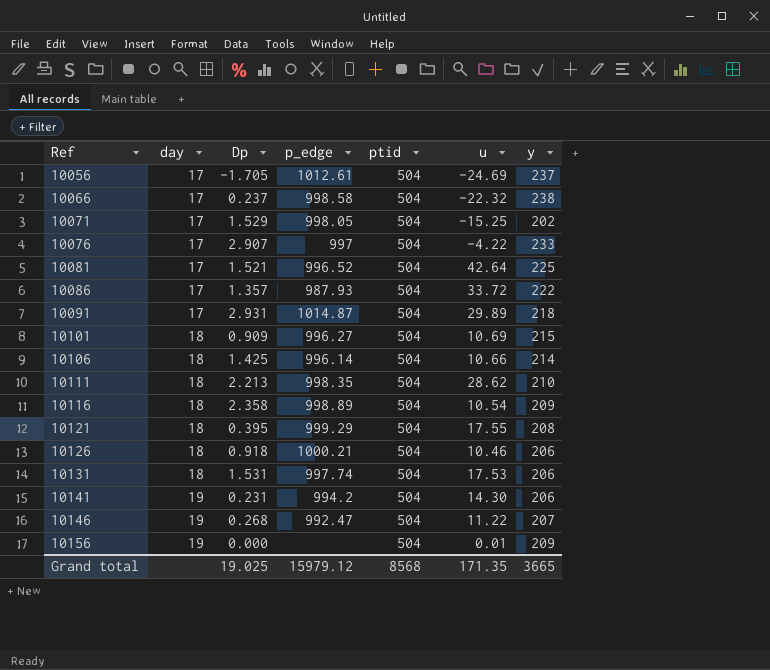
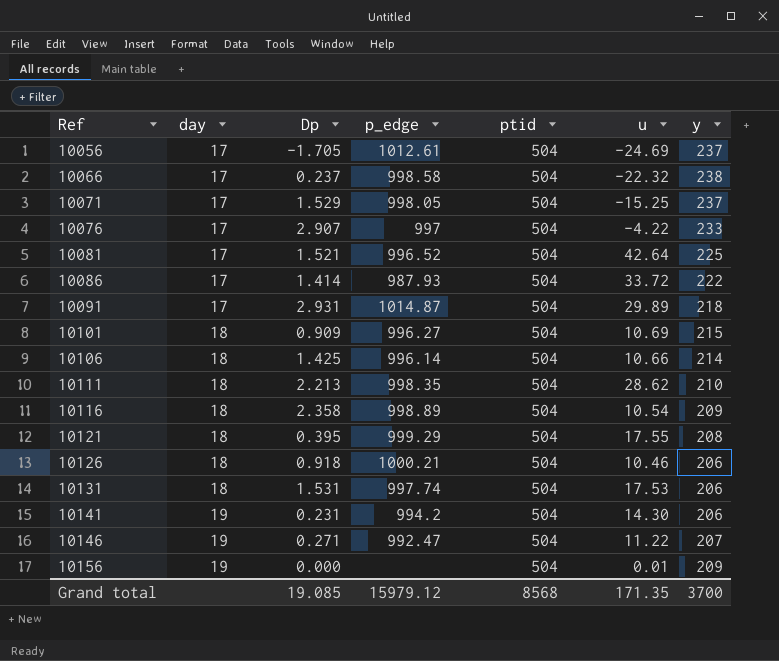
10071 | y: 202 -> 237
10086 | Dp: 1.357 -> 1.414
10146 | Dp: 0.268 -> 0.271
Grand total | Dp: 19.025 -> 19.085
Grand total | y: 3665 -> 3700

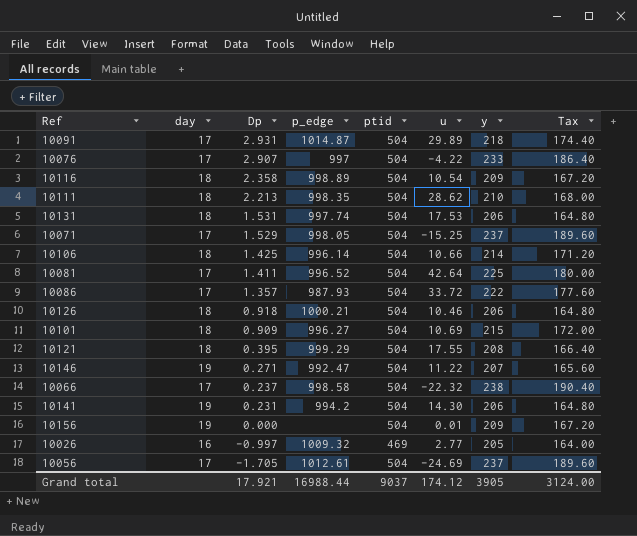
row order: Ref ascending -> Dp descending
column Tax | formula: none -> [y] * 0.8
10081 | Dp: 1.521 -> 1.411
10086 | Dp: 1.414 -> 1.357
row 10026: none -> 16 | -0.997 | 1009.32 | 469 | 2.77 | 205 | 164.00
Grand total | Dp: 19.085 -> 17.921
Grand total | p_edge: 15979.12 -> 16988.44
Grand total | ptid: 8568 -> 9037
Grand total | u: 171.35 -> 174.12
Grand total | y: 3700 -> 3905

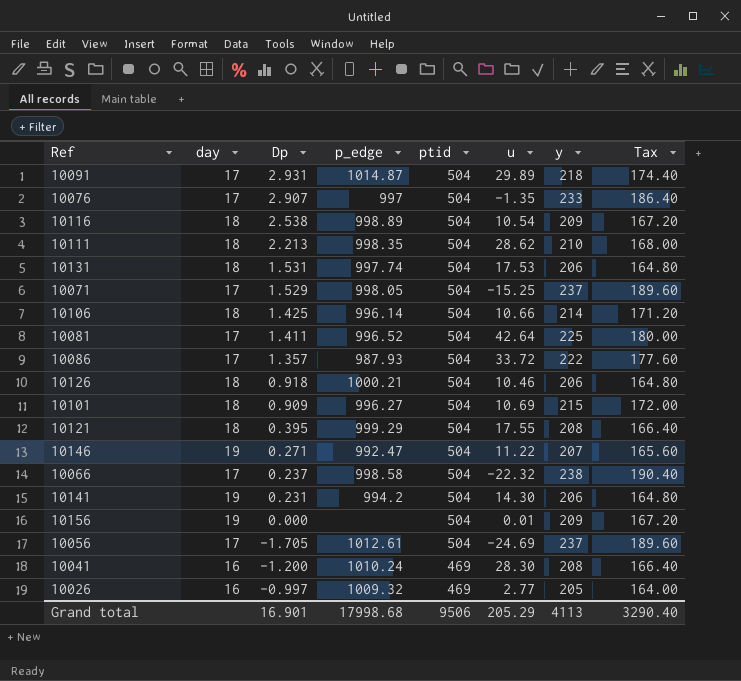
row order: Dp descending -> ptid descending
10076 | u: -4.22 -> -1.35
10116 | Dp: 2.358 -> 2.538
row 10041: none -> 16 | -1.200 | 1010.24 | 469 | 28.30 | 208 | 166.40
Grand total | Dp: 17.921 -> 16.901
Grand total | p_edge: 16988.44 -> 17998.68
Grand total | ptid: 9037 -> 9506
Grand total | u: 174.12 -> 205.29
Grand total | y: 3905 -> 4113
Grand total | Tax: 3124.00 -> 3290.40

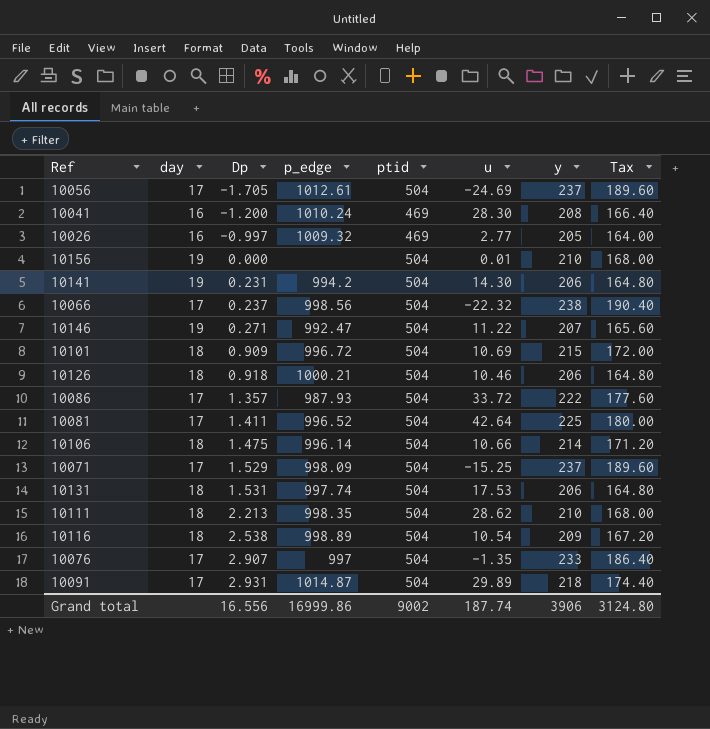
row order: ptid descending -> Dp ascending
row 10121: 18 | 0.395 | 999.29 | 504 | 17.55 | 208 | 166.40 -> none
10156 | y: 209 -> 210
10156 | Tax: 167.20 -> 168.00
10066 | p_edge: 998.58 -> 998.56
10101 | p_edge: 996.27 -> 996.72
10106 | Dp: 1.425 -> 1.475
10071 | p_edge: 998.05 -> 998.09
Grand total | Dp: 16.901 -> 16.556
Grand total | p_edge: 17998.68 -> 16999.86
Grand total | ptid: 9506 -> 9002
Grand total | u: 205.29 -> 187.74
Grand total | y: 4113 -> 3906
Grand total | Tax: 3290.40 -> 3124.80

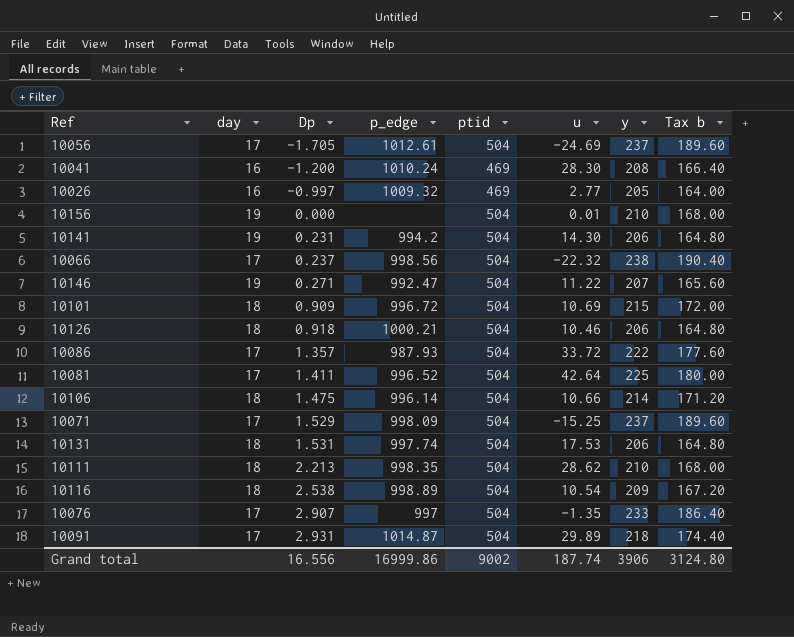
column name: Tax -> Tax b

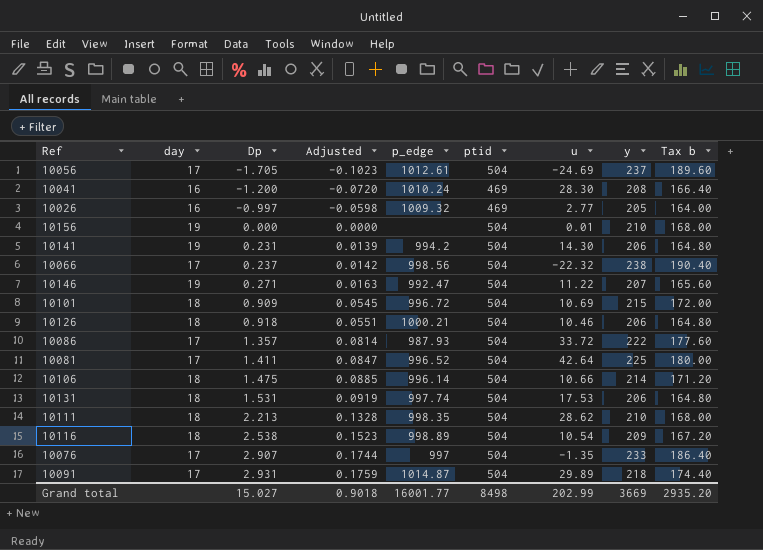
column Adjusted | formula: none -> [Dp] * 0.06
row 10071: 17 | 1.529 | 998.09 | 504 | -15.25 | 237 | 189.60 -> none
Grand total | Dp: 16.556 -> 15.027
Grand total | p_edge: 16999.86 -> 16001.77
Grand total | ptid: 9002 -> 8498
Grand total | u: 187.74 -> 202.99
Grand total | y: 3906 -> 3669
Grand total | Tax b: 3124.80 -> 2935.20

